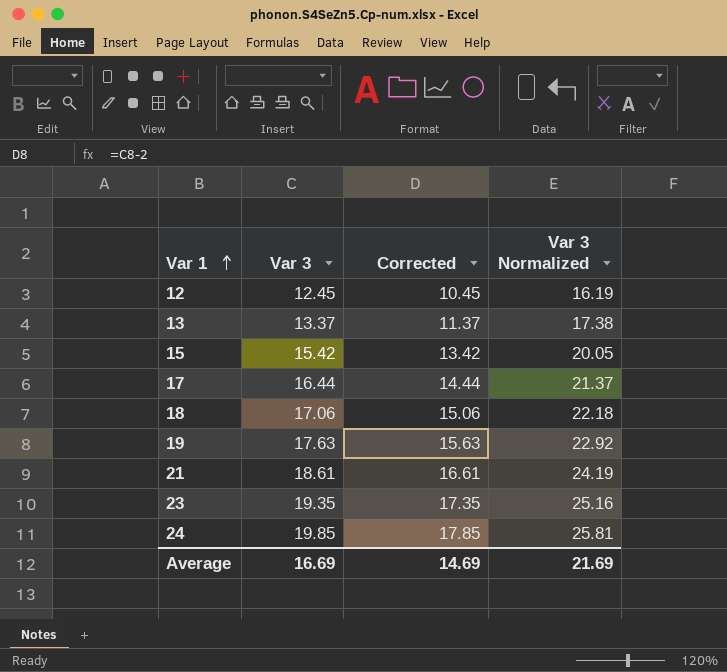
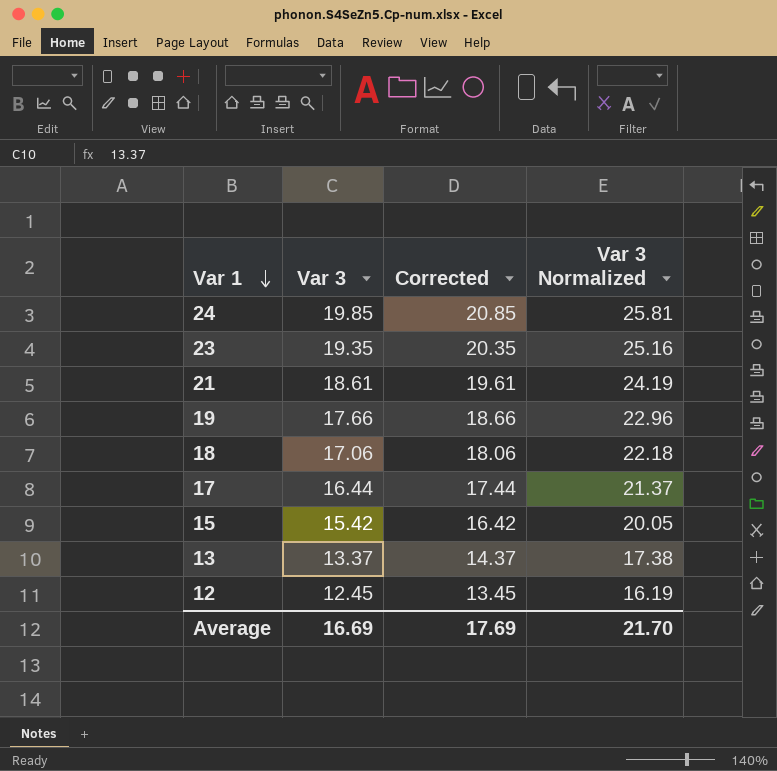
row order: Var 1 ascending -> Var 1 descending
column Corrected | formula: [Var 3] - 2 -> [Var 3] + 1
19 | Var 3: 17.63 -> 17.66
19 | Var 3 Normalized: 22.92 -> 22.96
Average | Corrected: 14.69 -> 17.69
Average | Var 3 Normalized: 21.69 -> 21.70

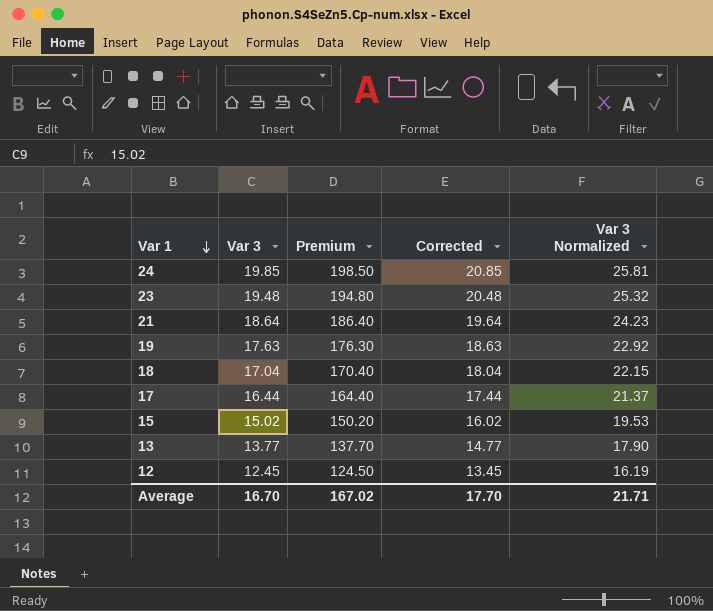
column Premium | formula: none -> [Var 3] * 10
23 | Var 3: 19.35 -> 19.48
23 | Corrected: 20.35 -> 20.48
23 | Var 3 Normalized: 25.16 -> 25.32
21 | Var 3: 18.61 -> 18.64
21 | Corrected: 19.61 -> 19.64
21 | Var 3 Normalized: 24.19 -> 24.23
19 | Var 3: 17.66 -> 17.63
19 | Corrected: 18.66 -> 18.63
19 | Var 3 Normalized: 22.96 -> 22.92
18 | Var 3: 17.06 -> 17.04
18 | Corrected: 18.06 -> 18.04
18 | Var 3 Normalized: 22.18 -> 22.15
15 | Var 3: 15.42 -> 15.02
15 | Corrected: 16.42 -> 16.02
15 | Var 3 Normalized: 20.05 -> 19.53
13 | Var 3: 13.37 -> 13.77
13 | Corrected: 14.37 -> 14.77
13 | Var 3 Normalized: 17.38 -> 17.90
Average | Var 3: 16.69 -> 16.70
Average | Corrected: 17.69 -> 17.70
Average | Var 3 Normalized: 21.70 -> 21.71

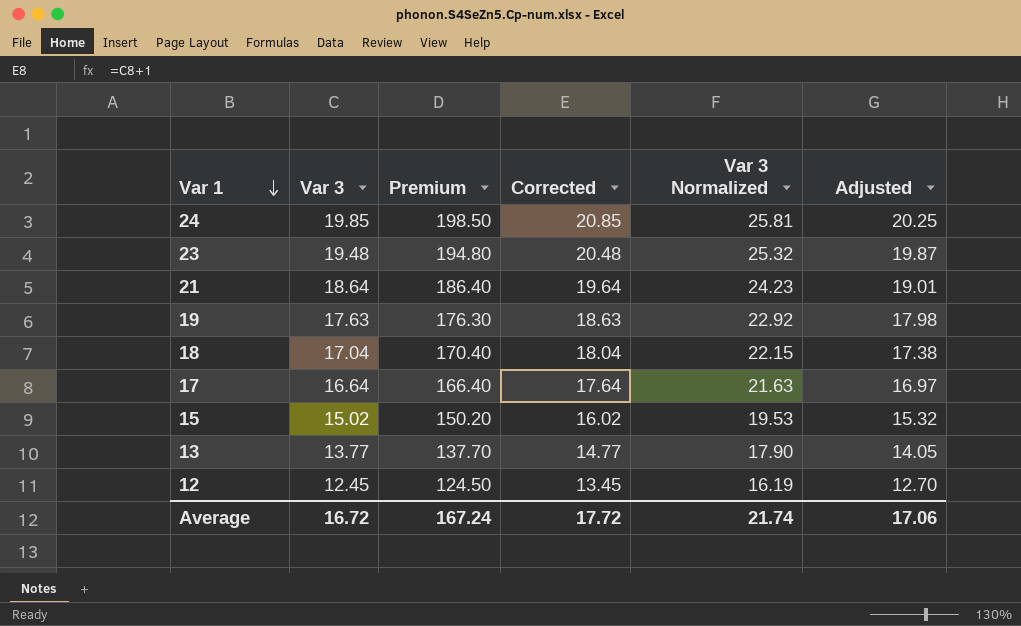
column Adjusted | formula: none -> [Var 3] * 1.02
17 | Var 3: 16.44 -> 16.64
17 | Premium: 164.40 -> 166.40
17 | Corrected: 17.44 -> 17.64
17 | Var 3 Normalized: 21.37 -> 21.63
Average | Var 3: 16.70 -> 16.72
Average | Premium: 167.02 -> 167.24
Average | Corrected: 17.70 -> 17.72
Average | Var 3 Normalized: 21.71 -> 21.74

